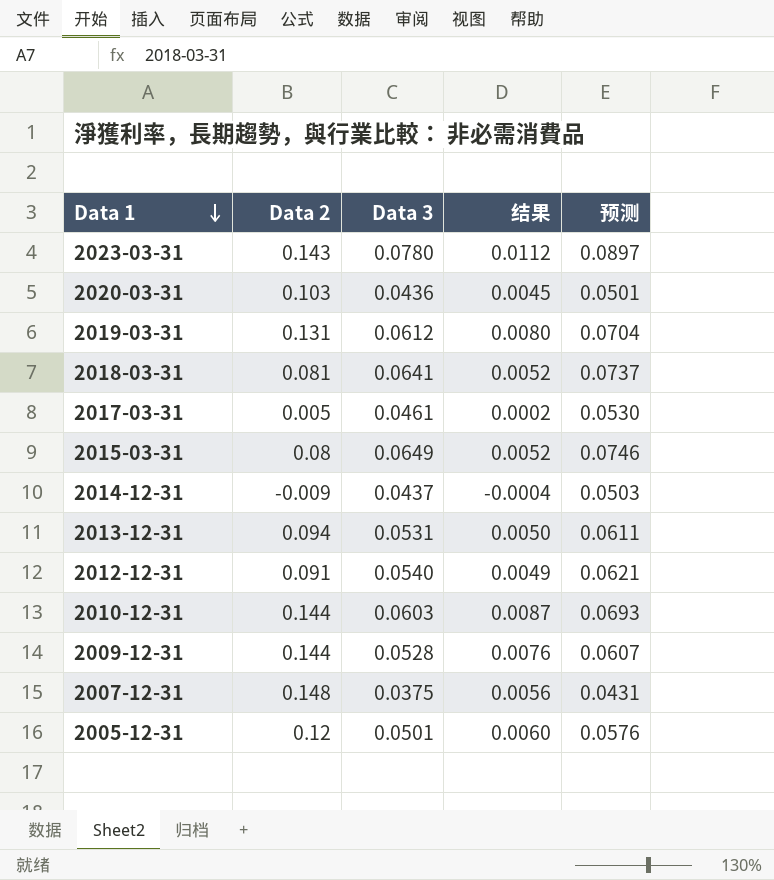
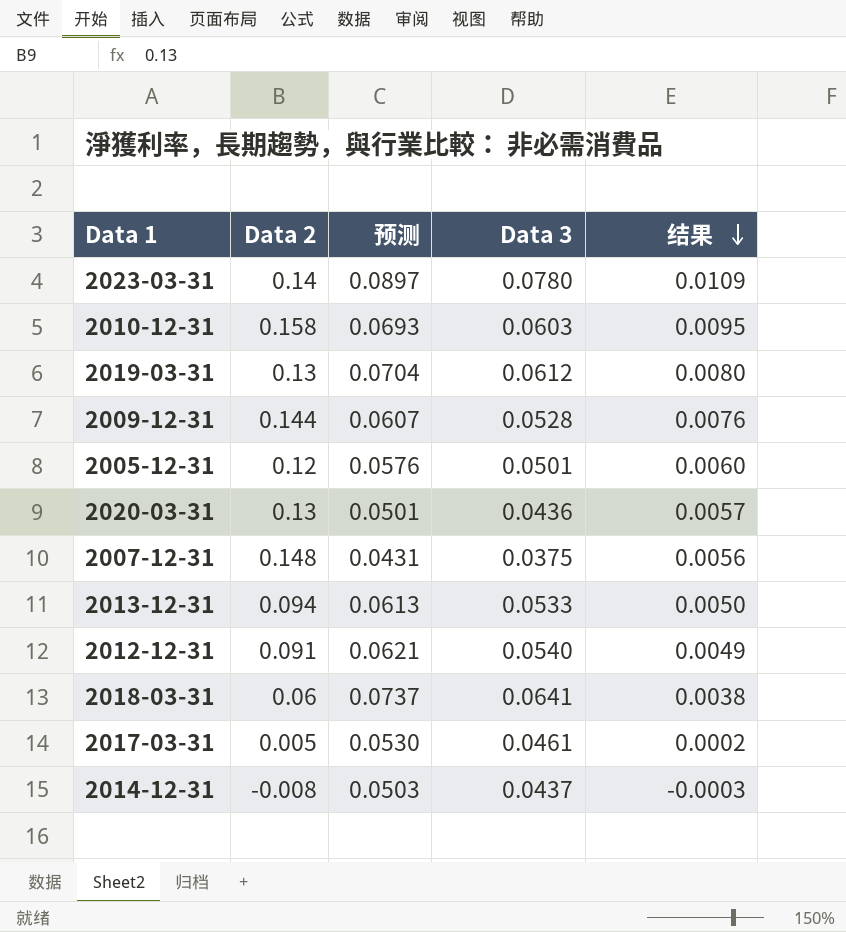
row order: Data 1 descending -> 结果 descending
column 预测 | position: 5 -> 3
row 2015-03-31: 0.08 | 0.0649 | 0.0052 | 0.0746 -> none
2023-03-31 | Data 2: 0.143 -> 0.14
2023-03-31 | 结果: 0.0112 -> 0.0109
2010-12-31 | Data 2: 0.144 -> 0.158
2010-12-31 | 结果: 0.0087 -> 0.0095
2019-03-31 | Data 2: 0.131 -> 0.13
2020-03-31 | Data 2: 0.103 -> 0.13
2020-03-31 | 结果: 0.0045 -> 0.0057
2013-12-31 | 预测: 0.0611 -> 0.0613
2013-12-31 | Data 3: 0.0531 -> 0.0533
2018-03-31 | Data 2: 0.081 -> 0.06
2018-03-31 | 结果: 0.0052 -> 0.0038
2014-12-31 | Data 2: -0.009 -> -0.008
2014-12-31 | 结果: -0.0004 -> -0.0003

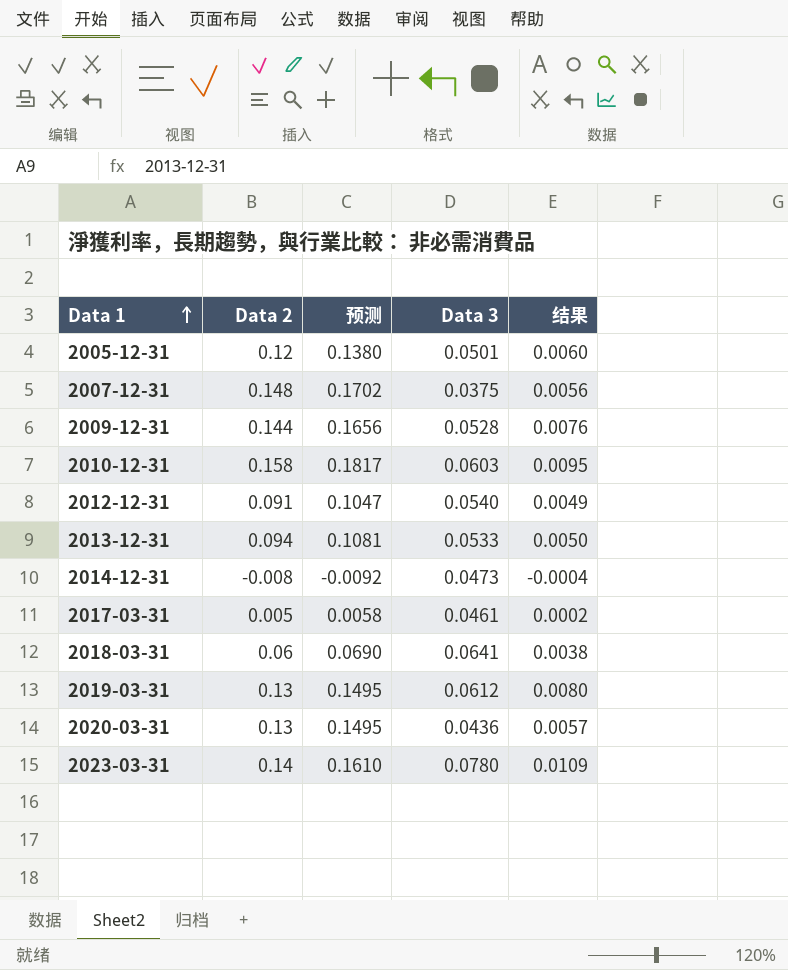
row order: 结果 descending -> Data 1 ascending
column 预测 | formula: [Data 3] * 1.15 -> [Data 2] * 1.15
2014-12-31 | Data 3: 0.0437 -> 0.0473
2014-12-31 | 结果: -0.0003 -> -0.0004

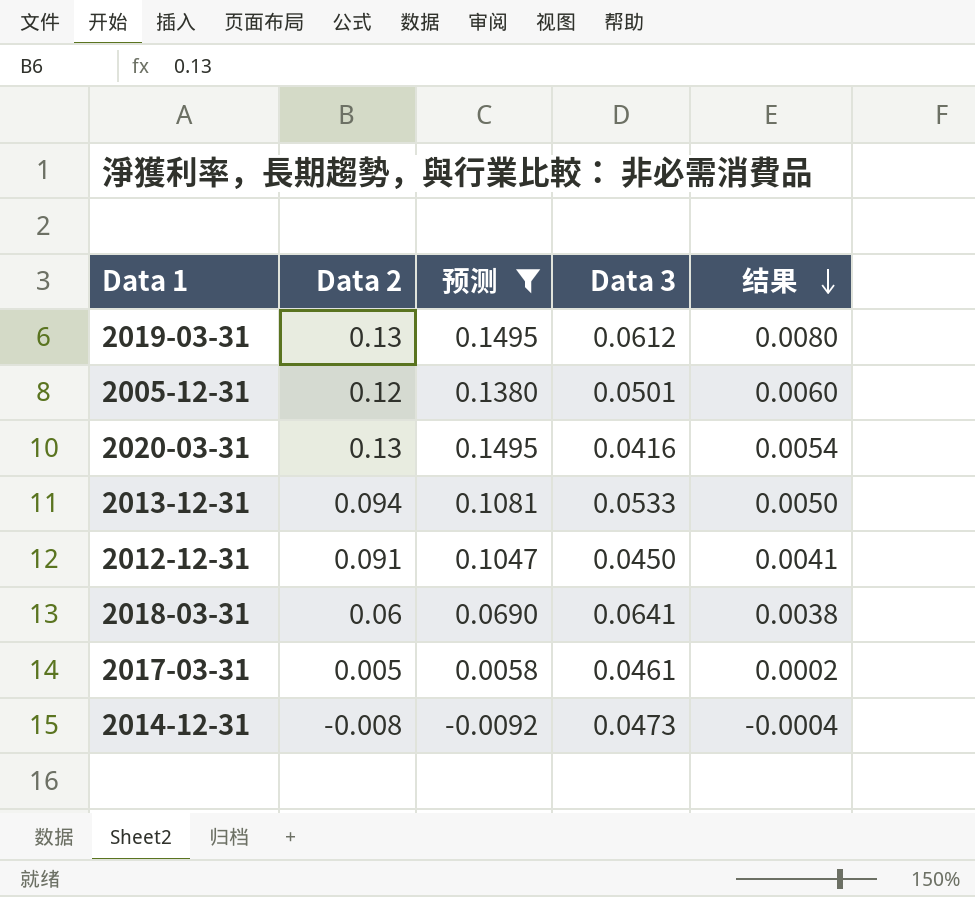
filter: none -> 预测 <= 0.1495
row order: Data 1 ascending -> 结果 descending
2020-03-31 | Data 3: 0.0436 -> 0.0416
2020-03-31 | 结果: 0.0057 -> 0.0054
2012-12-31 | Data 3: 0.0540 -> 0.0450
2012-12-31 | 结果: 0.0049 -> 0.0041

